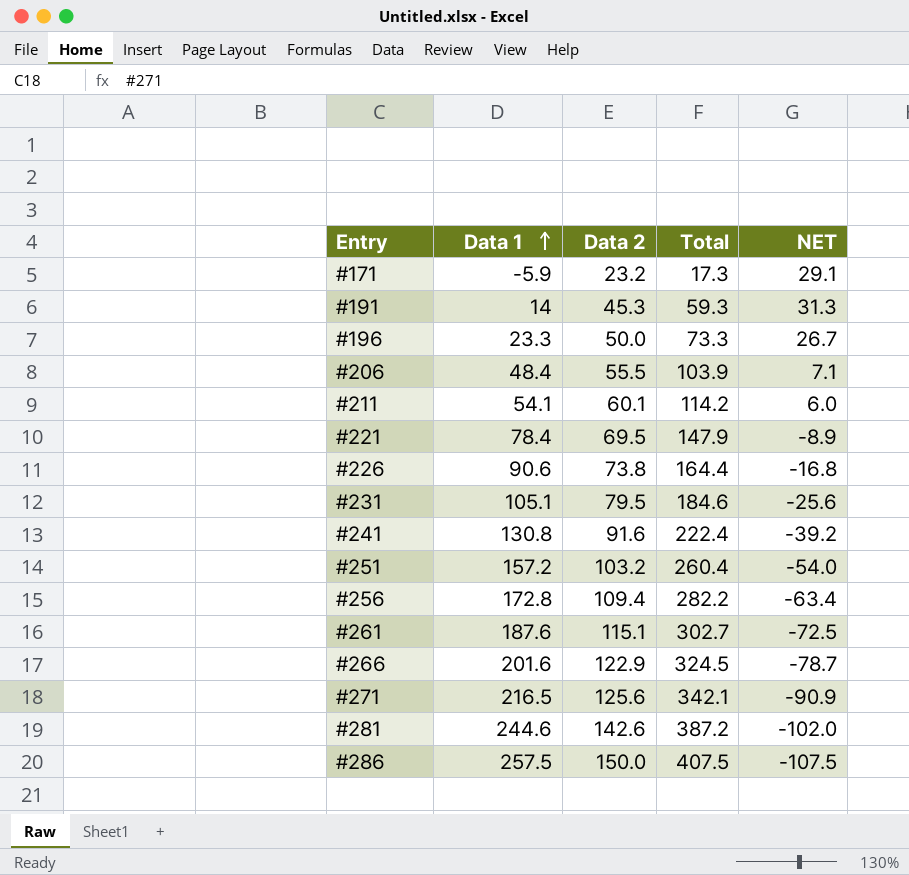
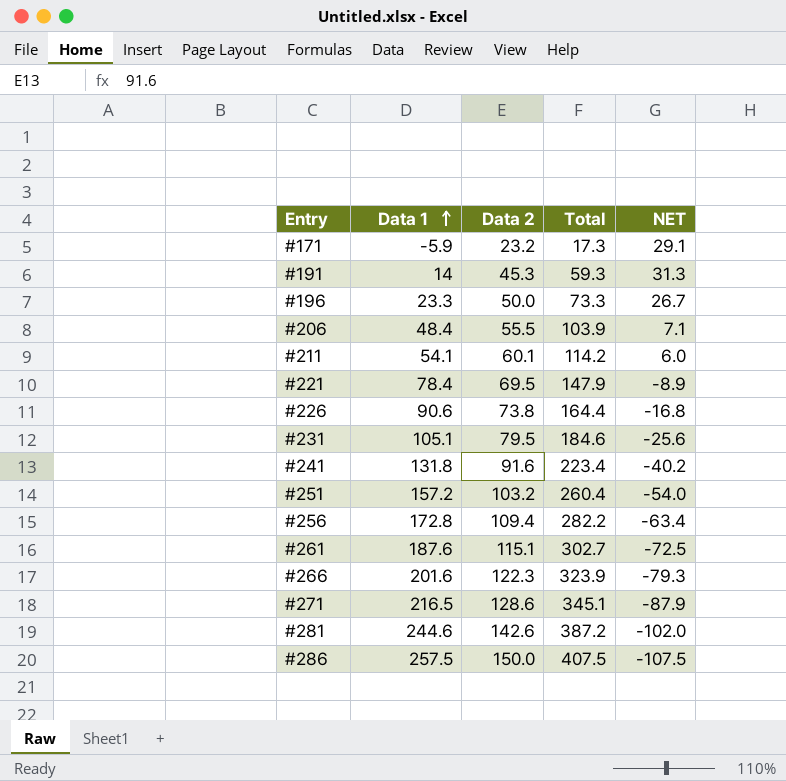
#241 | Data 1: 130.8 -> 131.8
#241 | Total: 222.4 -> 223.4
#241 | NET: -39.2 -> -40.2
#266 | Data 2: 122.9 -> 122.3
#266 | Total: 324.5 -> 323.9
#266 | NET: -78.7 -> -79.3
#271 | Data 2: 125.6 -> 128.6
#271 | Total: 342.1 -> 345.1
#271 | NET: -90.9 -> -87.9

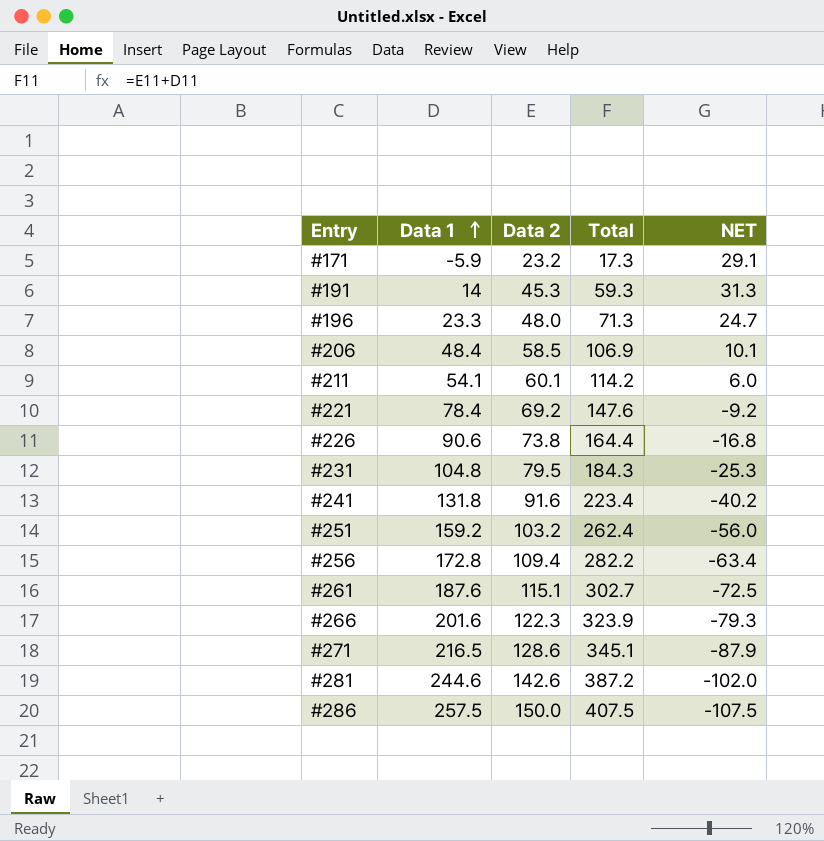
#196 | Data 2: 50.0 -> 48.0
#196 | Total: 73.3 -> 71.3
#196 | NET: 26.7 -> 24.7
#206 | Data 2: 55.5 -> 58.5
#206 | Total: 103.9 -> 106.9
#206 | NET: 7.1 -> 10.1
#221 | Data 2: 69.5 -> 69.2
#221 | Total: 147.9 -> 147.6
#221 | NET: -8.9 -> -9.2
#231 | Data 1: 105.1 -> 104.8
#231 | Total: 184.6 -> 184.3
#231 | NET: -25.6 -> -25.3
#251 | Data 1: 157.2 -> 159.2
#251 | Total: 260.4 -> 262.4
#251 | NET: -54.0 -> -56.0

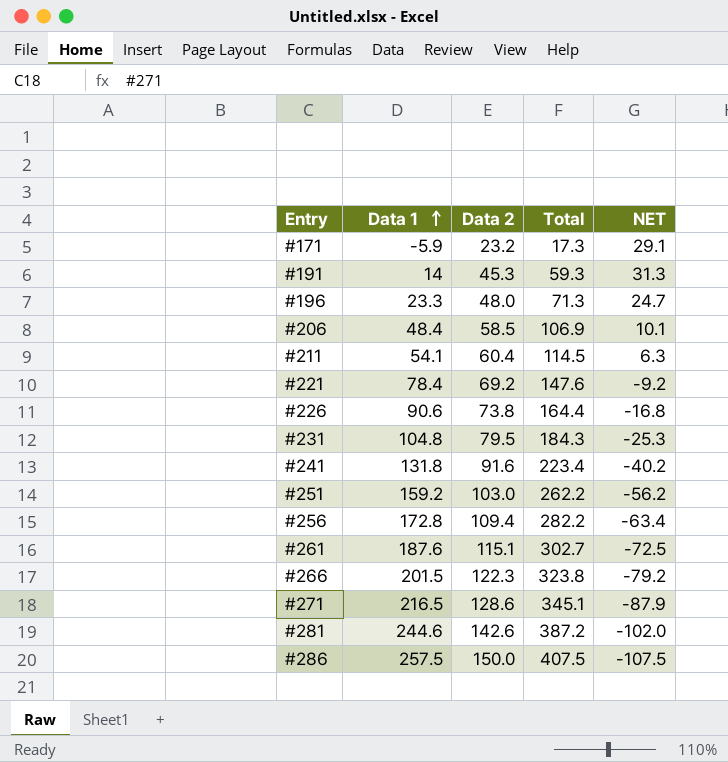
#211 | Data 2: 60.1 -> 60.4
#211 | Total: 114.2 -> 114.5
#211 | NET: 6.0 -> 6.3
#251 | Data 2: 103.2 -> 103.0
#251 | Total: 262.4 -> 262.2
#251 | NET: -56.0 -> -56.2
#266 | Data 1: 201.6 -> 201.5
#266 | Total: 323.9 -> 323.8
#266 | NET: -79.3 -> -79.2

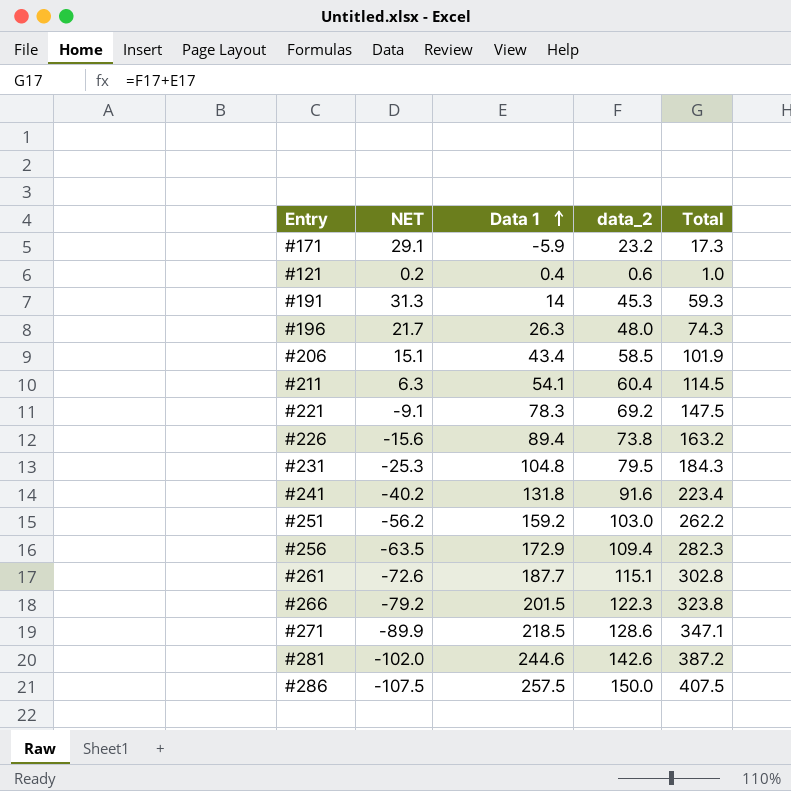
column NET | position: 5 -> 2
column name: Data 2 -> data_2
row #121: none -> 0.2 | 0.4 | 0.6 | 1.0
#196 | NET: 24.7 -> 21.7
#196 | Data 1: 23.3 -> 26.3
#196 | Total: 71.3 -> 74.3
#206 | NET: 10.1 -> 15.1
#206 | Data 1: 48.4 -> 43.4
#206 | Total: 106.9 -> 101.9
#221 | NET: -9.2 -> -9.1
#221 | Data 1: 78.4 -> 78.3
#221 | Total: 147.6 -> 147.5
#226 | NET: -16.8 -> -15.6
#226 | Data 1: 90.6 -> 89.4
#226 | Total: 164.4 -> 163.2
#256 | NET: -63.4 -> -63.5
#256 | Data 1: 172.8 -> 172.9
#256 | Total: 282.2 -> 282.3
#261 | NET: -72.5 -> -72.6
#261 | Data 1: 187.6 -> 187.7
#261 | Total: 302.7 -> 302.8
#271 | NET: -87.9 -> -89.9
#271 | Data 1: 216.5 -> 218.5
#271 | Total: 345.1 -> 347.1

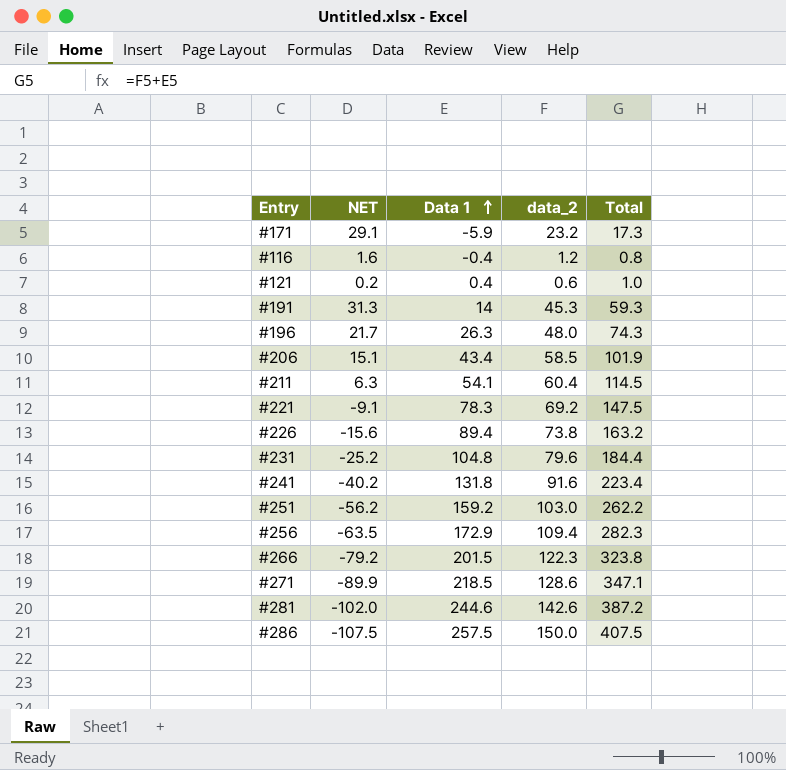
row #261: -72.6 | 187.7 | 115.1 | 302.8 -> none
row #116: none -> 1.6 | -0.4 | 1.2 | 0.8
#231 | NET: -25.3 -> -25.2
#231 | data_2: 79.5 -> 79.6
#231 | Total: 184.3 -> 184.4

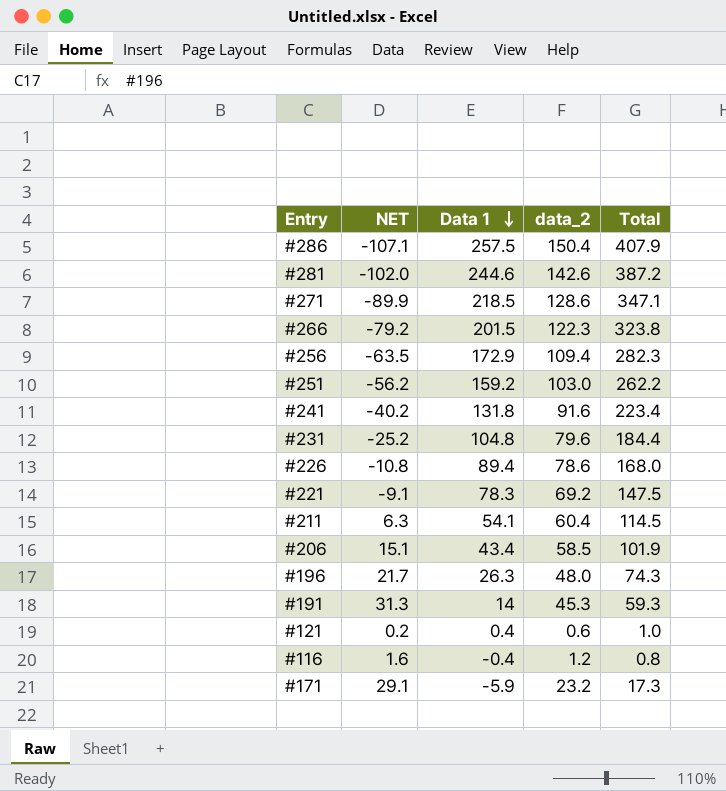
row order: Data 1 ascending -> Data 1 descending
#286 | NET: -107.5 -> -107.1
#286 | data_2: 150.0 -> 150.4
#286 | Total: 407.5 -> 407.9
#226 | NET: -15.6 -> -10.8
#226 | data_2: 73.8 -> 78.6
#226 | Total: 163.2 -> 168.0

